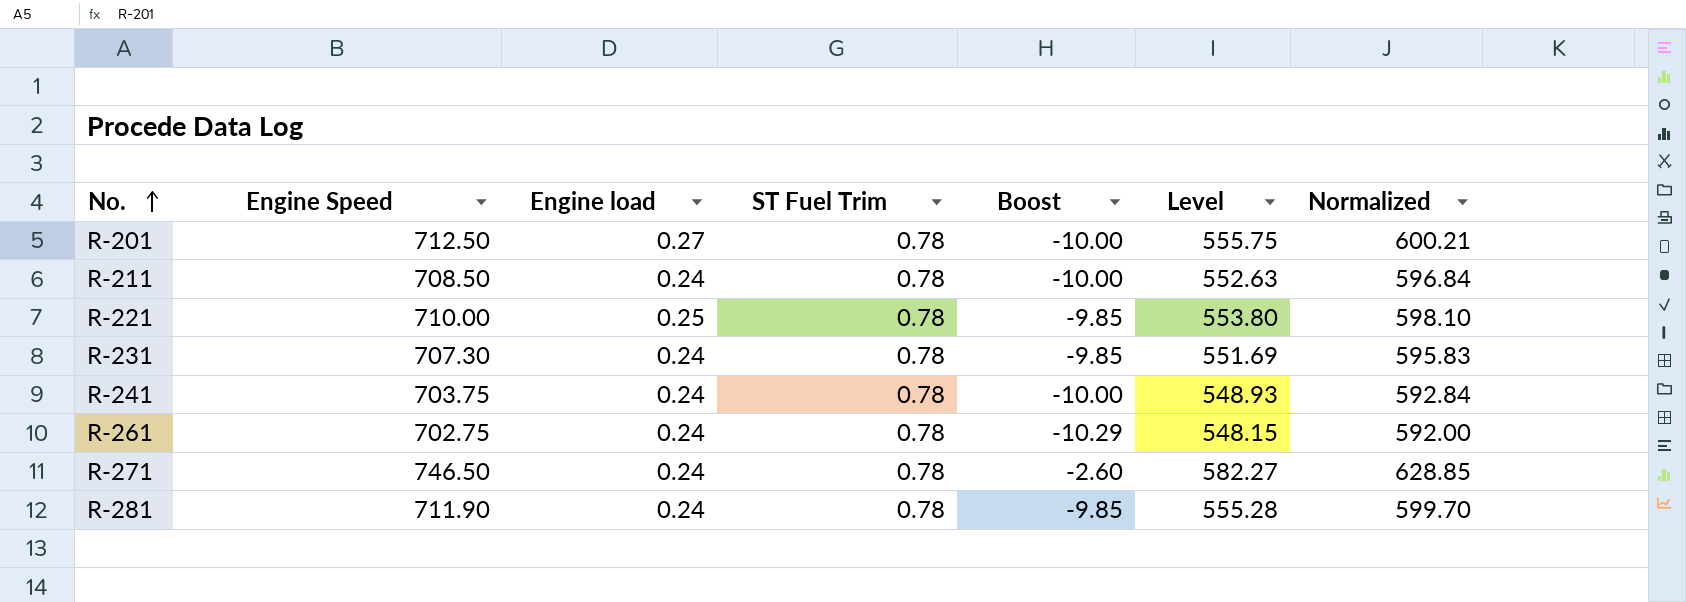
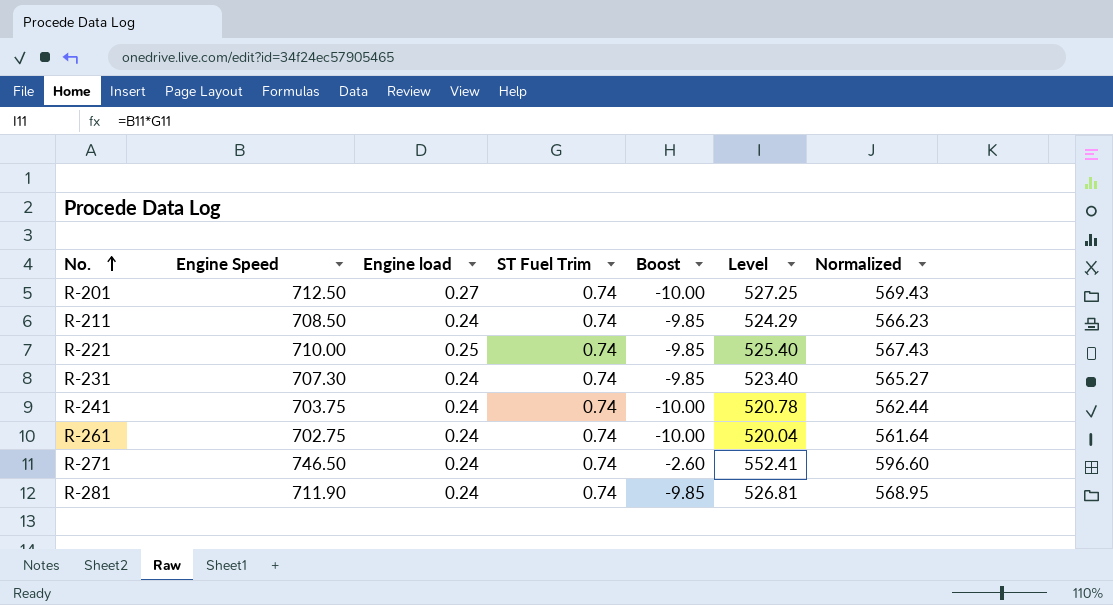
R-201 | ST Fuel Trim: 0.78 -> 0.74
R-201 | Level: 555.75 -> 527.25
R-201 | Normalized: 600.21 -> 569.43
R-211 | ST Fuel Trim: 0.78 -> 0.74
R-211 | Boost: -10.00 -> -9.85
R-211 | Level: 552.63 -> 524.29
R-211 | Normalized: 596.84 -> 566.23
R-221 | ST Fuel Trim: 0.78 -> 0.74
R-221 | Level: 553.80 -> 525.40
R-221 | Normalized: 598.10 -> 567.43
R-231 | ST Fuel Trim: 0.78 -> 0.74
R-231 | Level: 551.69 -> 523.40
R-231 | Normalized: 595.83 -> 565.27
R-241 | ST Fuel Trim: 0.78 -> 0.74
R-241 | Level: 548.93 -> 520.78
R-241 | Normalized: 592.84 -> 562.44
R-261 | ST Fuel Trim: 0.78 -> 0.74
R-261 | Boost: -10.29 -> -10.00
R-261 | Level: 548.15 -> 520.04
R-261 | Normalized: 592.00 -> 561.64
R-271 | ST Fuel Trim: 0.78 -> 0.74
R-271 | Level: 582.27 -> 552.41
R-271 | Normalized: 628.85 -> 596.60
R-281 | ST Fuel Trim: 0.78 -> 0.74
R-281 | Level: 555.28 -> 526.81
R-281 | Normalized: 599.70 -> 568.95

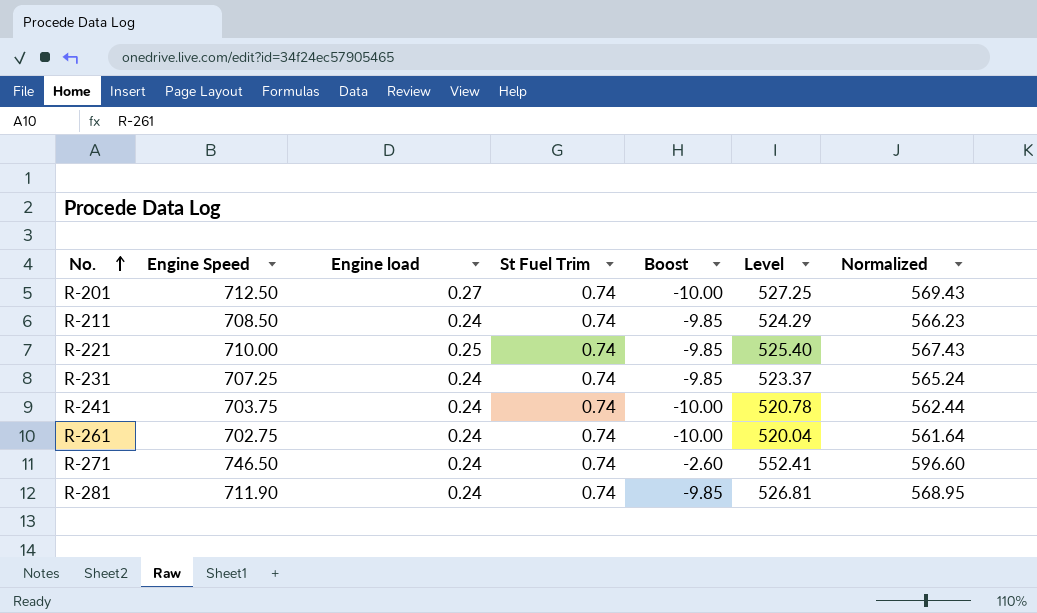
column name: ST Fuel Trim -> St Fuel Trim
R-231 | Engine Speed: 707.30 -> 707.25
R-231 | Level: 523.40 -> 523.37
R-231 | Normalized: 565.27 -> 565.24

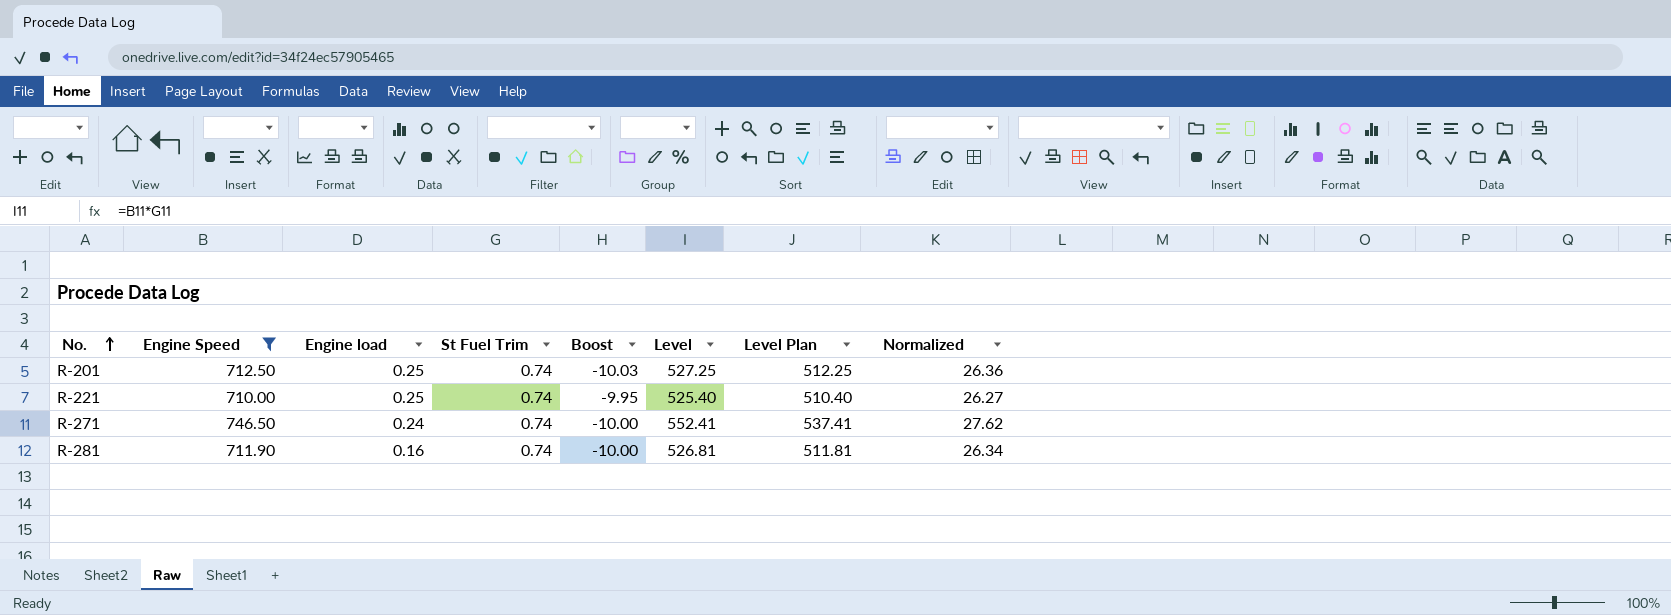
filter: none -> Engine Speed >= 710.00
column Level Plan | formula: none -> [Level] - 15
column Normalized | formula: [Level] * 1.08 -> [Level] * 0.05
R-201 | Engine load: 0.27 -> 0.25
R-201 | Boost: -10.00 -> -10.03
R-221 | Boost: -9.85 -> -9.95
R-271 | Boost: -2.60 -> -10.00
R-281 | Engine load: 0.24 -> 0.16
R-281 | Boost: -9.85 -> -10.00

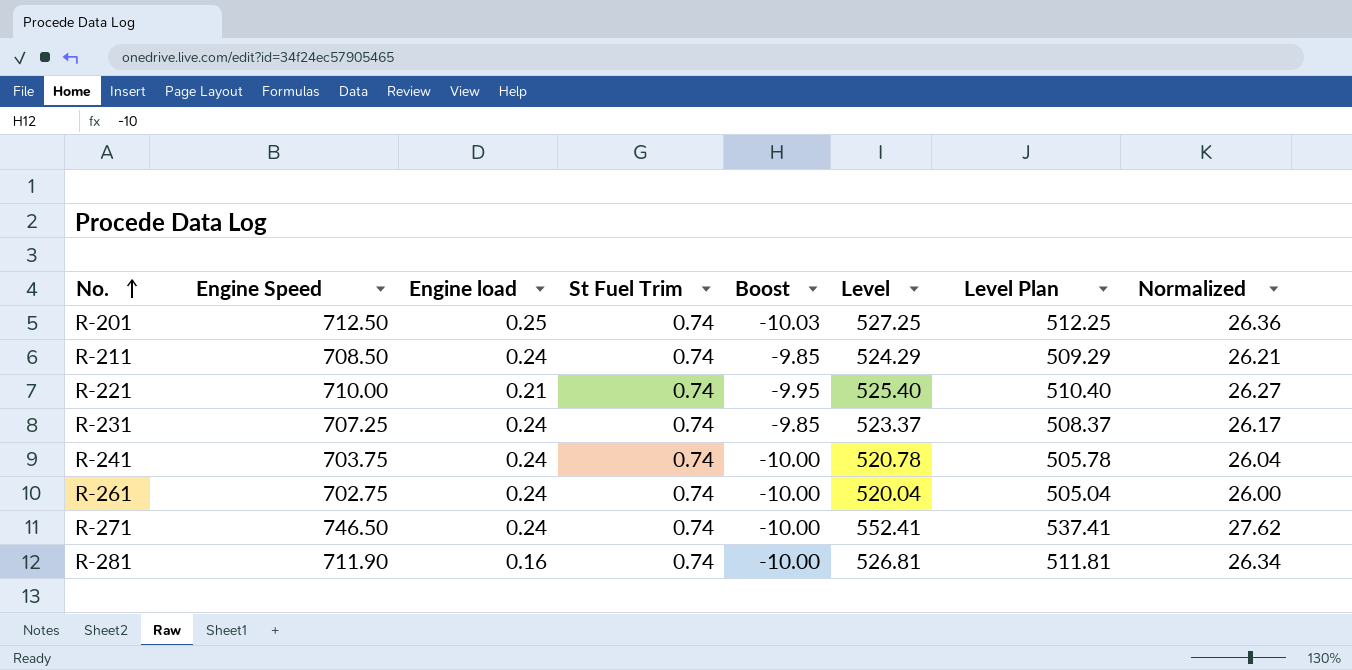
filter: Engine Speed >= 710.00 -> none
R-221 | Engine load: 0.25 -> 0.21

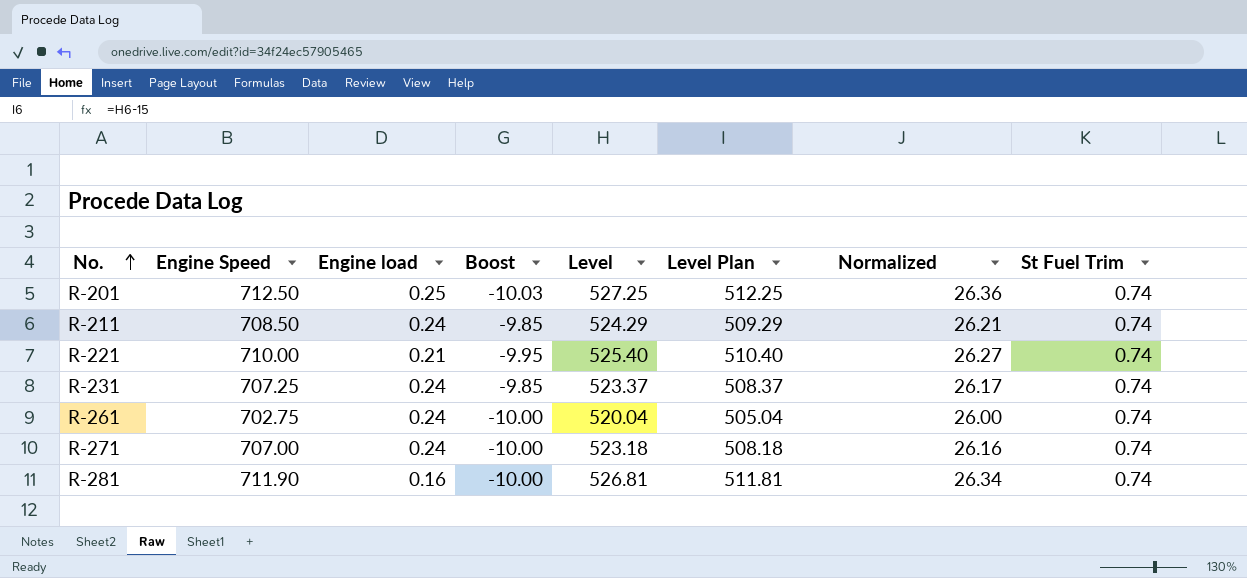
column St Fuel Trim | position: 4 -> 8
row R-241: 703.75 | 0.24 | 0.74 | -10.00 | 520.78 | 505.78 | 26.04 -> none
R-271 | Engine Speed: 746.50 -> 707.00
R-271 | Level: 552.41 -> 523.18
R-271 | Level Plan: 537.41 -> 508.18
R-271 | Normalized: 27.62 -> 26.16

